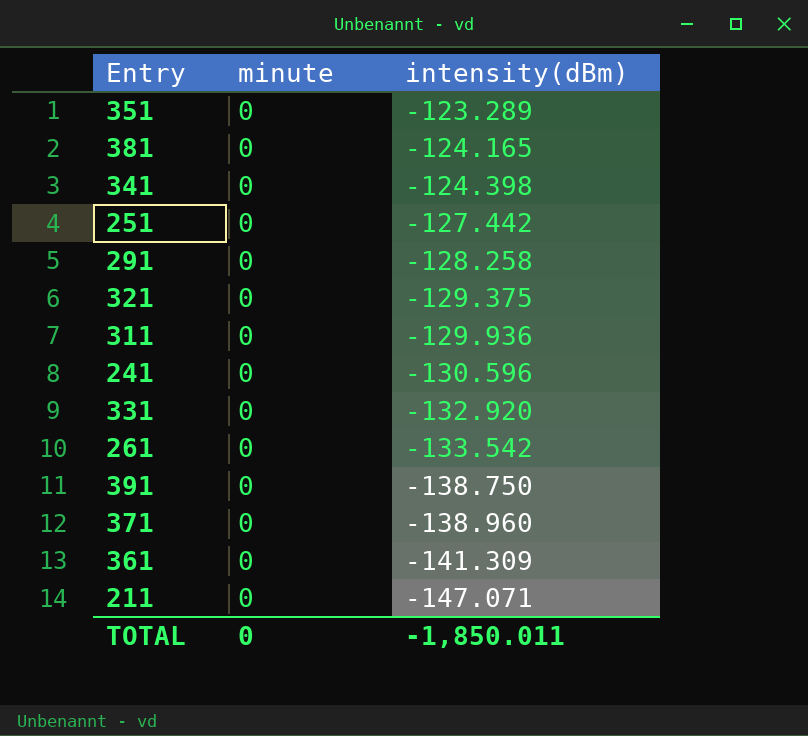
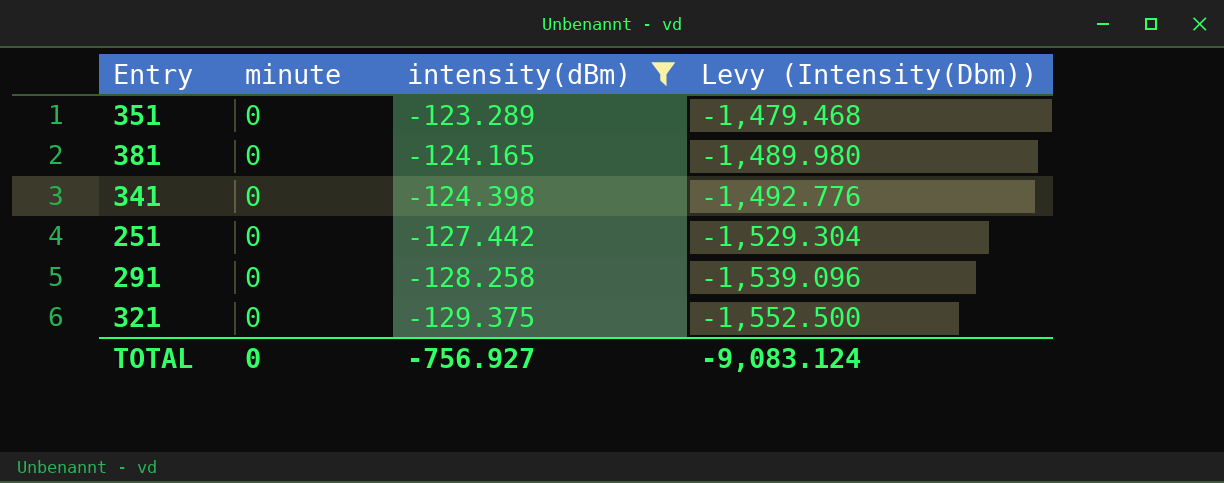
filter: none -> intensity(dBm) >= -129.375
column Levy (Intensity(Dbm)) | formula: none -> [intensity(dBm)] * 12
TOTAL | intensity(dBm): -1,850.011 -> -756.927

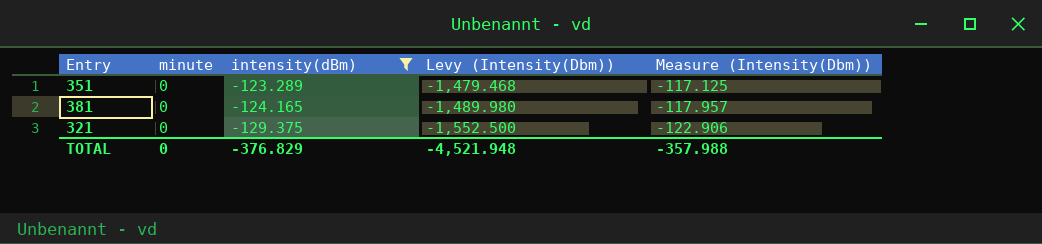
column Measure (Intensity(Dbm)) | formula: none -> [intensity(dBm)] * 0.95
row 341: 0 | -124.398 | -1,492.776 -> none
row 251: 0 | -127.442 | -1,529.304 -> none
row 291: 0 | -128.258 | -1,539.096 -> none
TOTAL | intensity(dBm): -756.927 -> -376.829
TOTAL | Levy (Intensity(Dbm)): -9,083.124 -> -4,521.948

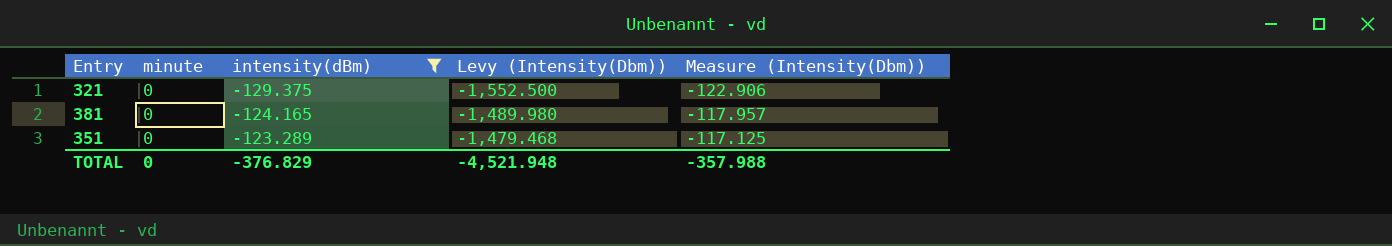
row order: intensity(dBm) descending -> intensity(dBm) ascending

